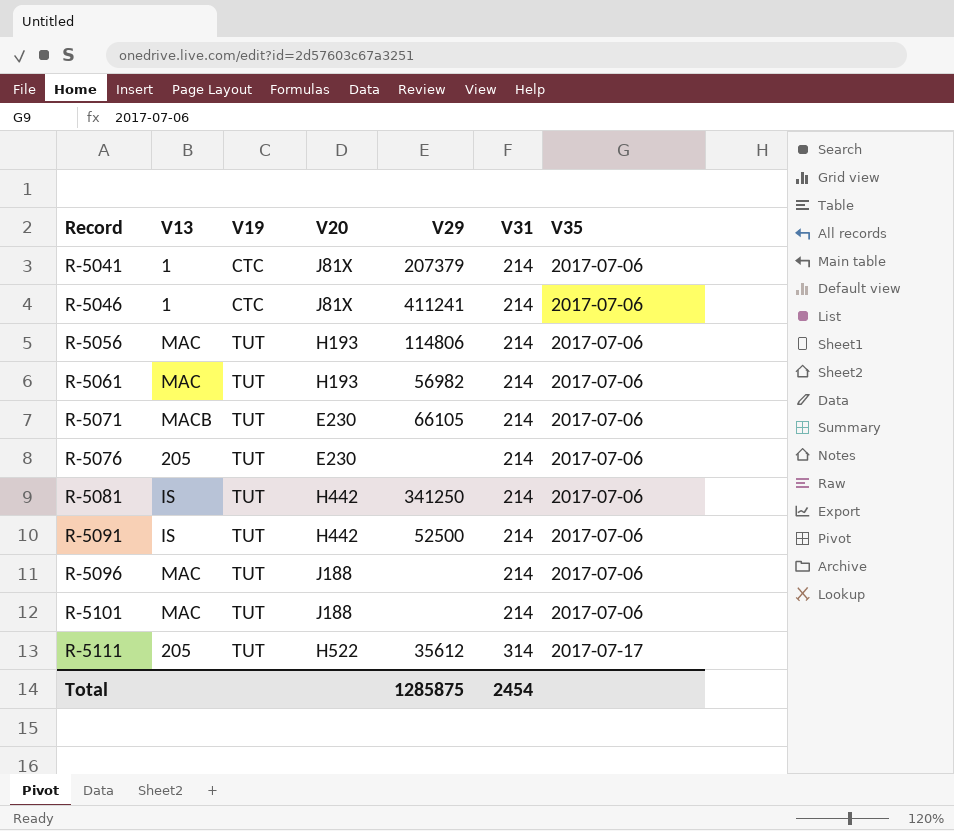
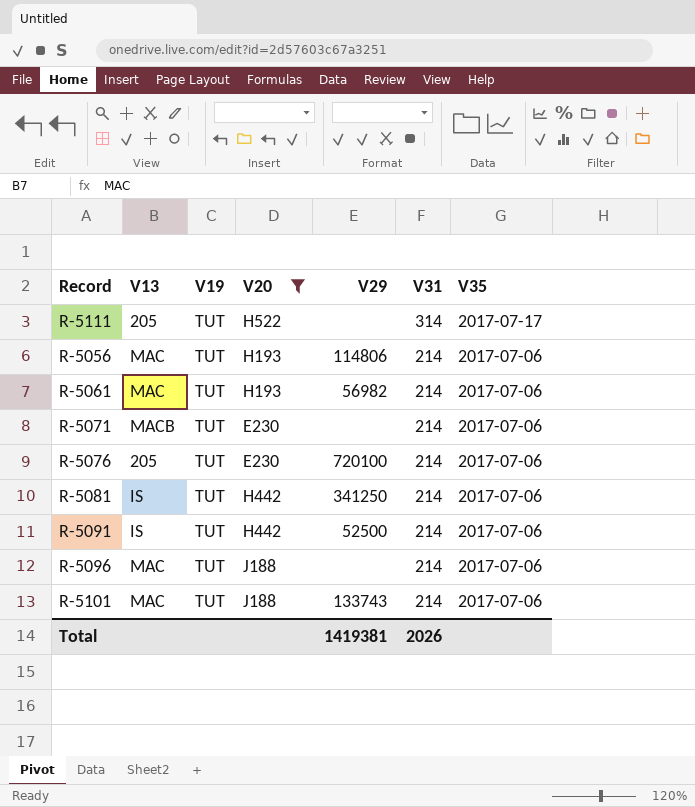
filter: none -> V20 != J81X
row order: Record ascending -> V31 descending
R-5111 | V29: 35612 -> none
R-5071 | V29: 66105 -> none
R-5076 | V29: none -> 720100
R-5101 | V29: none -> 133743
Total | V29: 1285875 -> 1419381
Total | V31: 2454 -> 2026

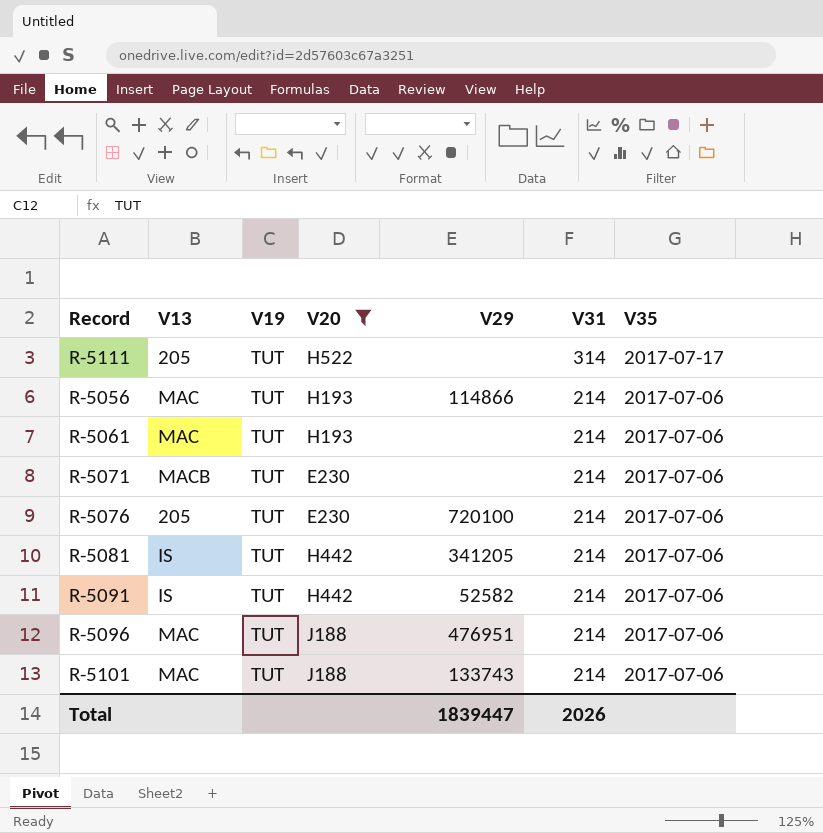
R-5056 | V29: 114806 -> 114866
R-5061 | V29: 56982 -> none
R-5081 | V29: 341250 -> 341205
R-5091 | V29: 52500 -> 52582
R-5096 | V29: none -> 476951
Total | V29: 1419381 -> 1839447

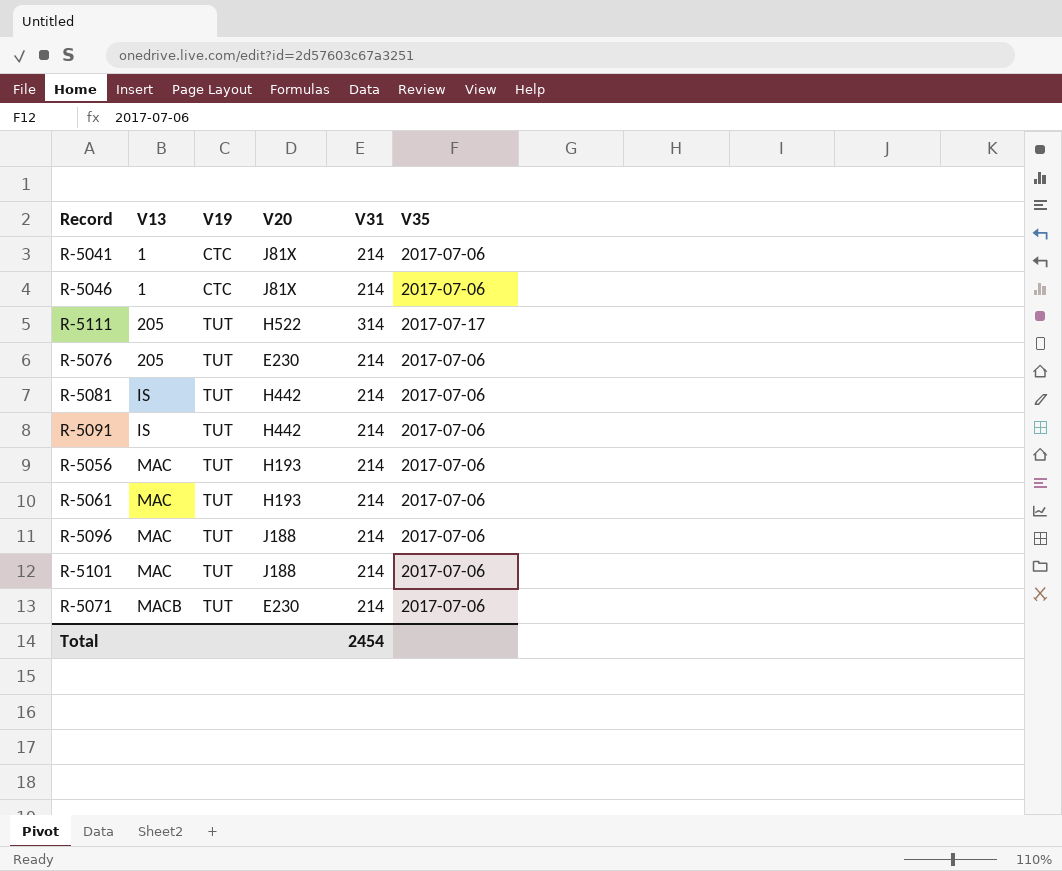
filter: V20 != J81X -> none
row order: V31 descending -> V13 ascending
column V29 | position: 5 -> none
Total | V31: 2026 -> 2454

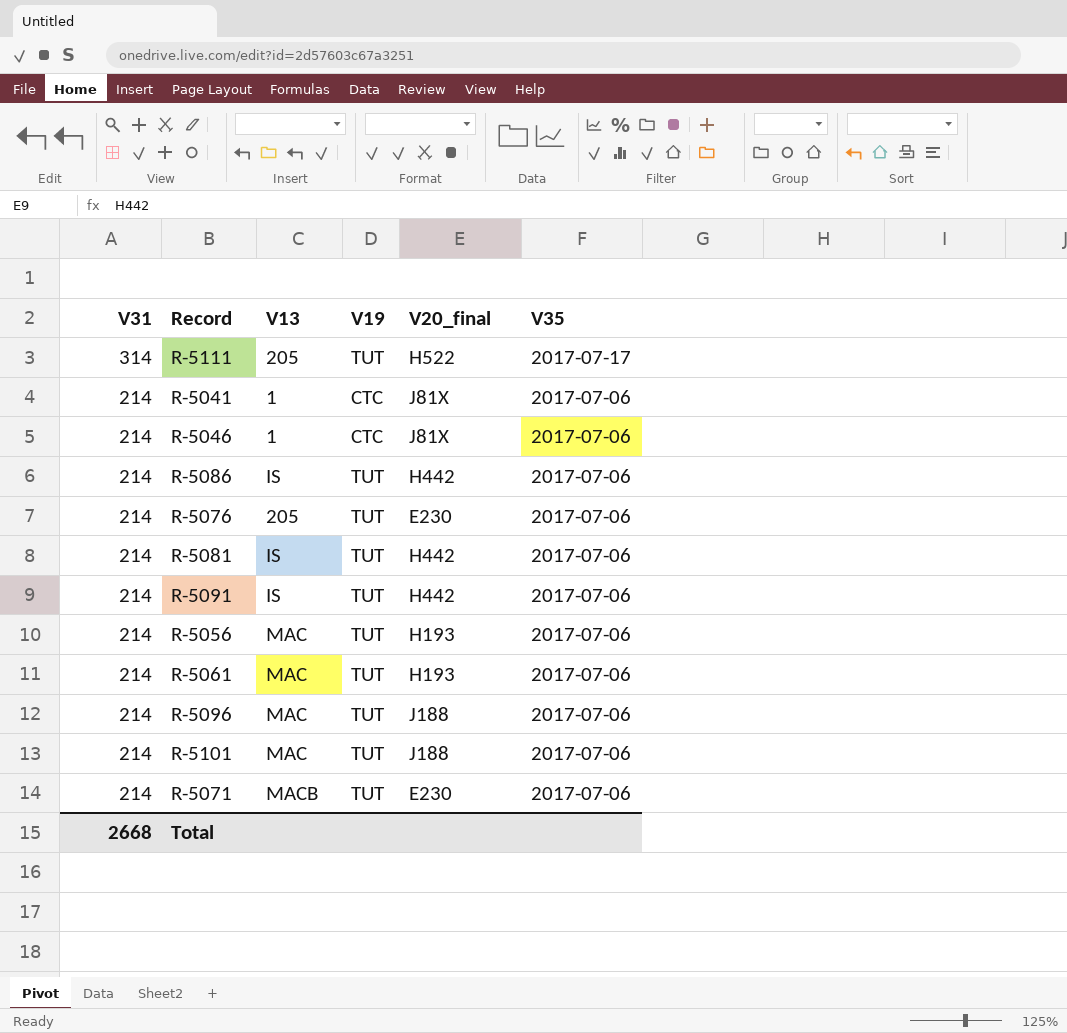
row order: V13 ascending -> V31 descending
column V31 | position: 5 -> 1
column name: V20 -> V20_final
row R-5086: none -> 214 | IS | TUT | H442 | 2017-07-06
Total | V31: 2454 -> 2668

